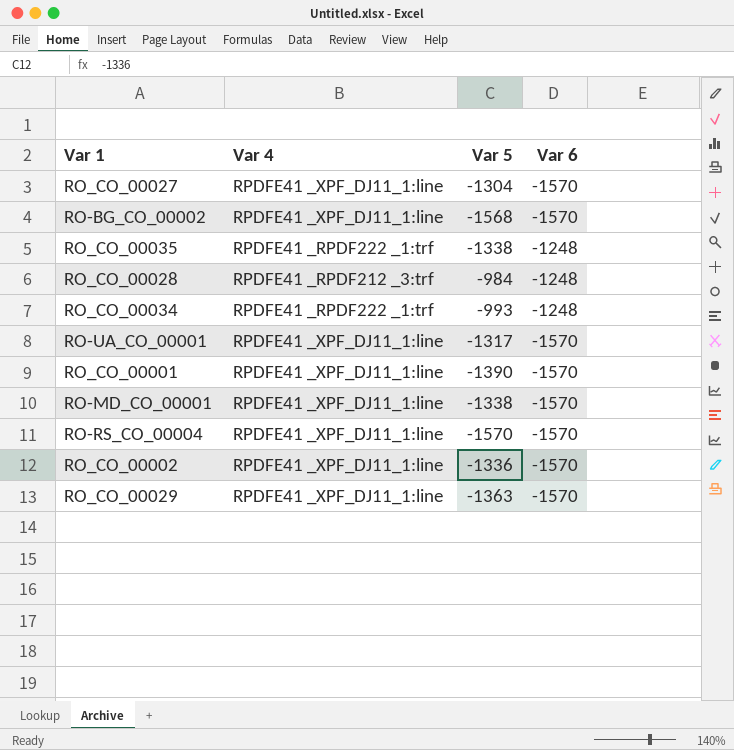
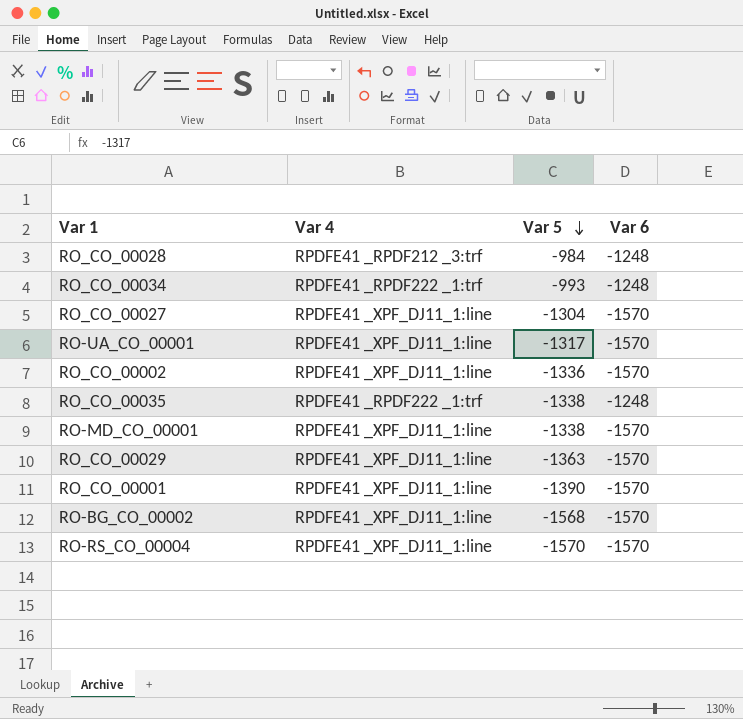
row order: none -> Var 5 descending

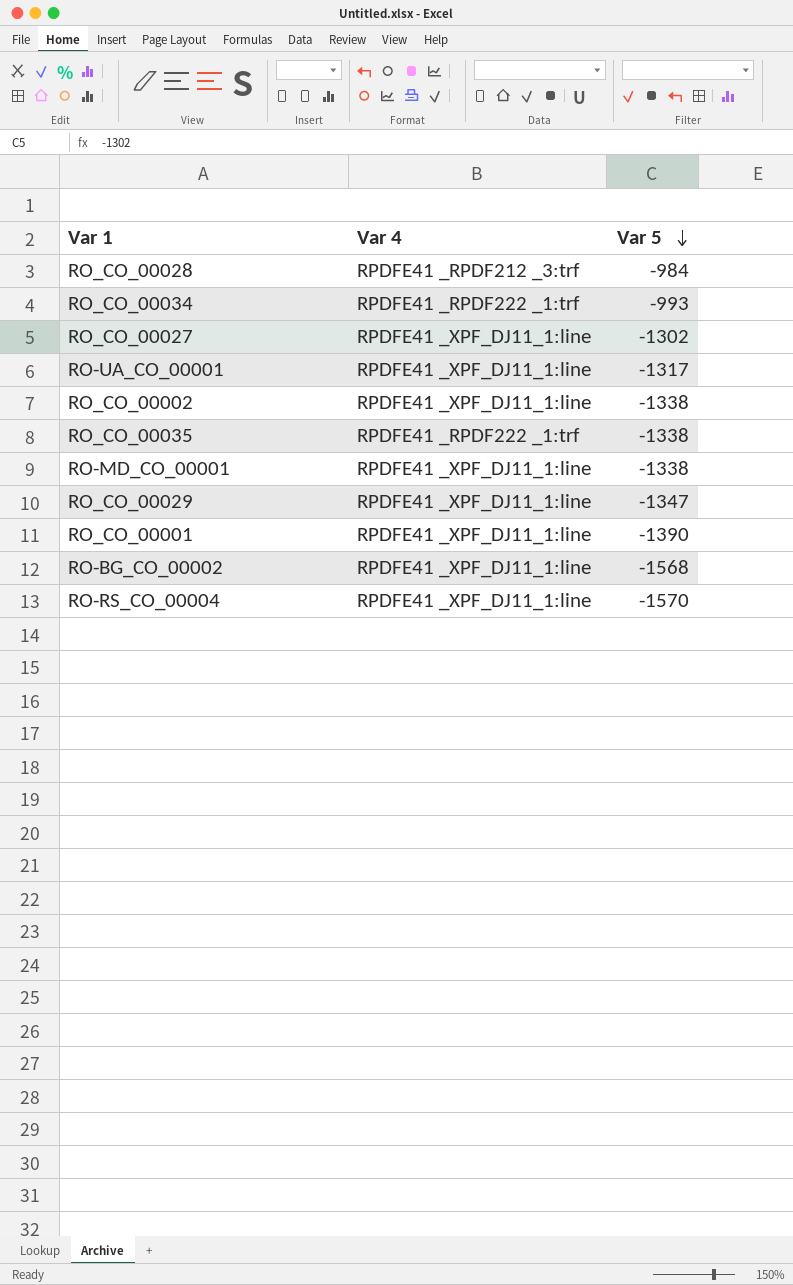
column Var 6 | position: 4 -> none
RO_CO_00027 | Var 5: -1304 -> -1302
RO_CO_00002 | Var 5: -1336 -> -1338
RO_CO_00029 | Var 5: -1363 -> -1347

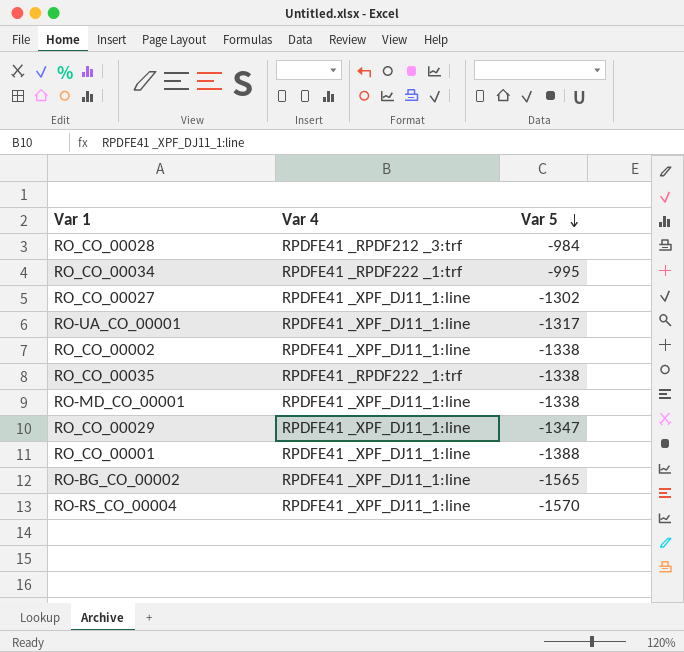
RO_CO_00034 | Var 5: -993 -> -995
RO_CO_00001 | Var 5: -1390 -> -1388
RO-BG_CO_00002 | Var 5: -1568 -> -1565

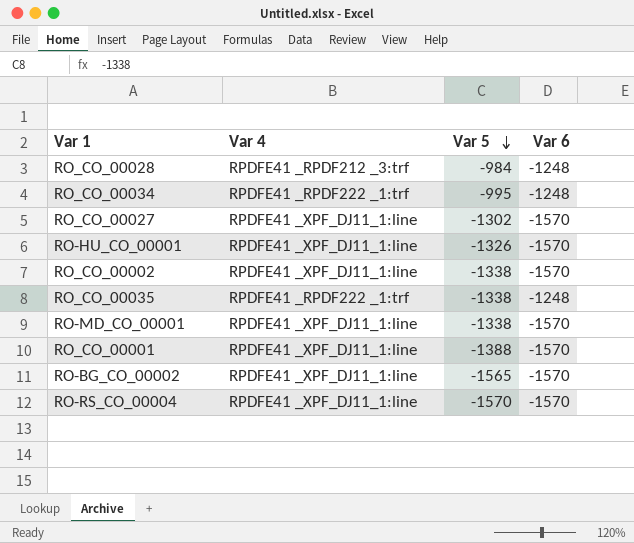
column Var 6 | position: none -> 4
row RO-UA_CO_00001: RPDFE41 _XPF_DJ11_1:line | -1317 -> none
row RO_CO_00029: RPDFE41 _XPF_DJ11_1:line | -1347 -> none
row RO-HU_CO_00001: none -> RPDFE41 _XPF_DJ11_1:line | -1326 | -1570

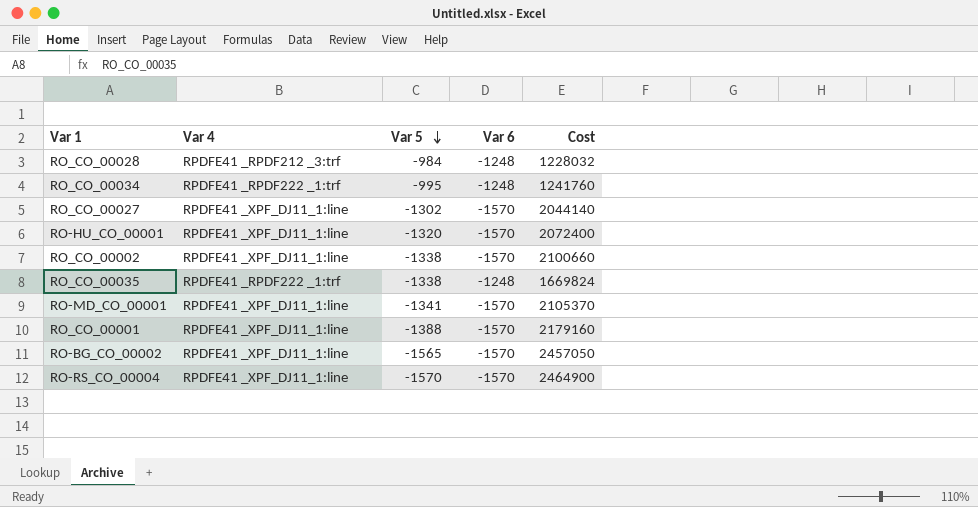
column Cost | formula: none -> [Var 5] * [Var 6]
RO-HU_CO_00001 | Var 5: -1326 -> -1320
RO-MD_CO_00001 | Var 5: -1338 -> -1341

